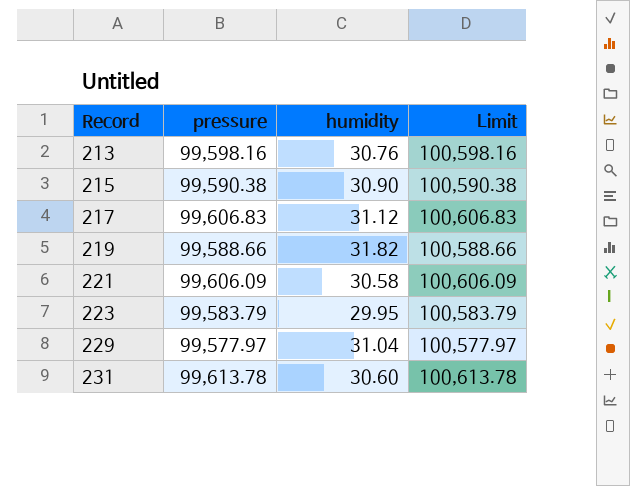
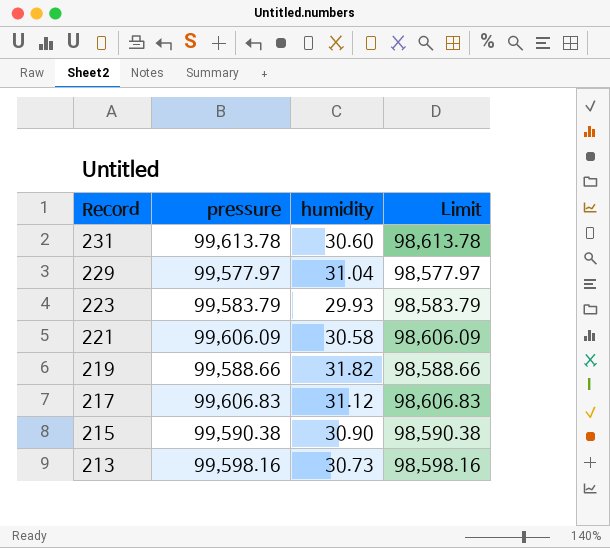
row order: Record ascending -> Record descending
column Limit | formula: [pressure] + 1000 -> [pressure] - 1000
223 | humidity: 29.95 -> 29.93
213 | humidity: 30.76 -> 30.73

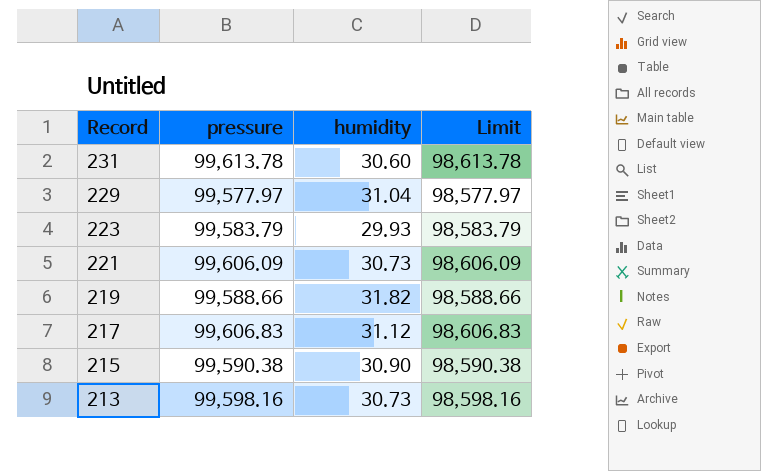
221 | humidity: 30.58 -> 30.73

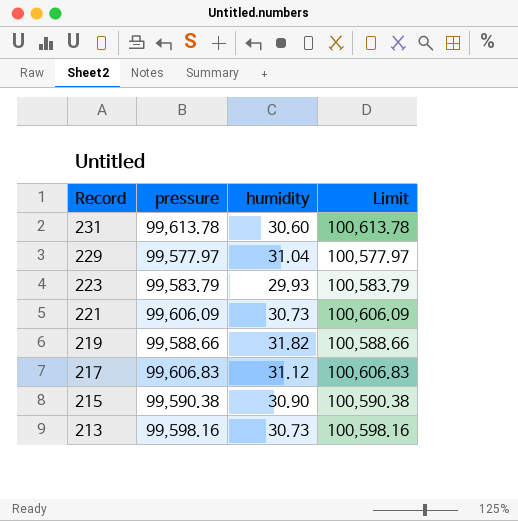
column Limit | formula: [pressure] - 1000 -> [pressure] + 1000

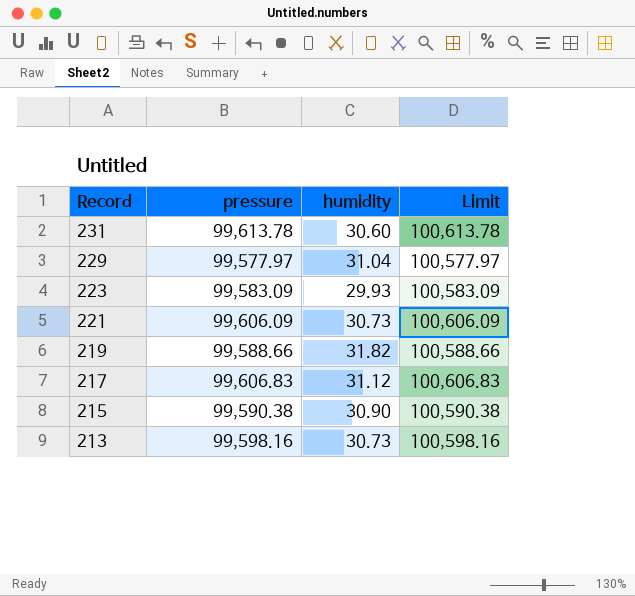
223 | pressure: 99,583.79 -> 99,583.09
223 | Limit: 100,583.79 -> 100,583.09

